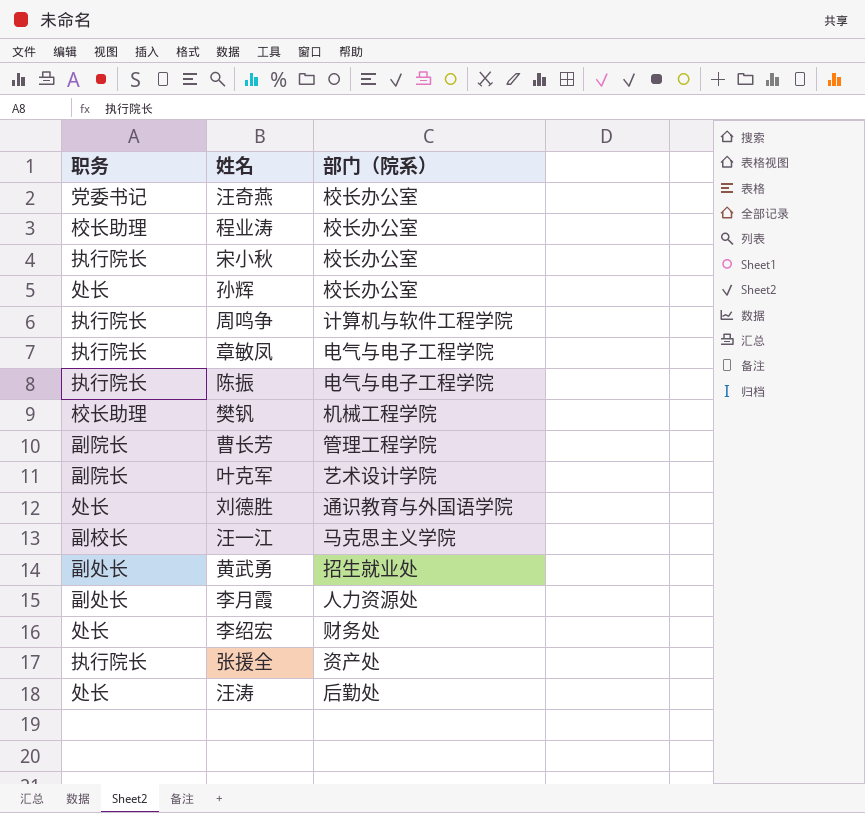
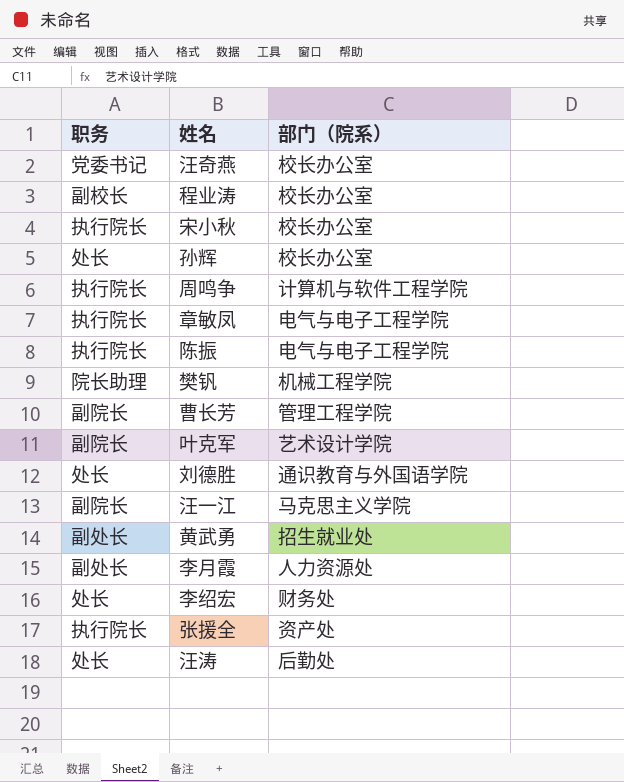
程业涛 | 职务: 校长助理 -> 副校长
樊钒 | 职务: 校长助理 -> 院长助理
汪一江 | 职务: 副校长 -> 副院长

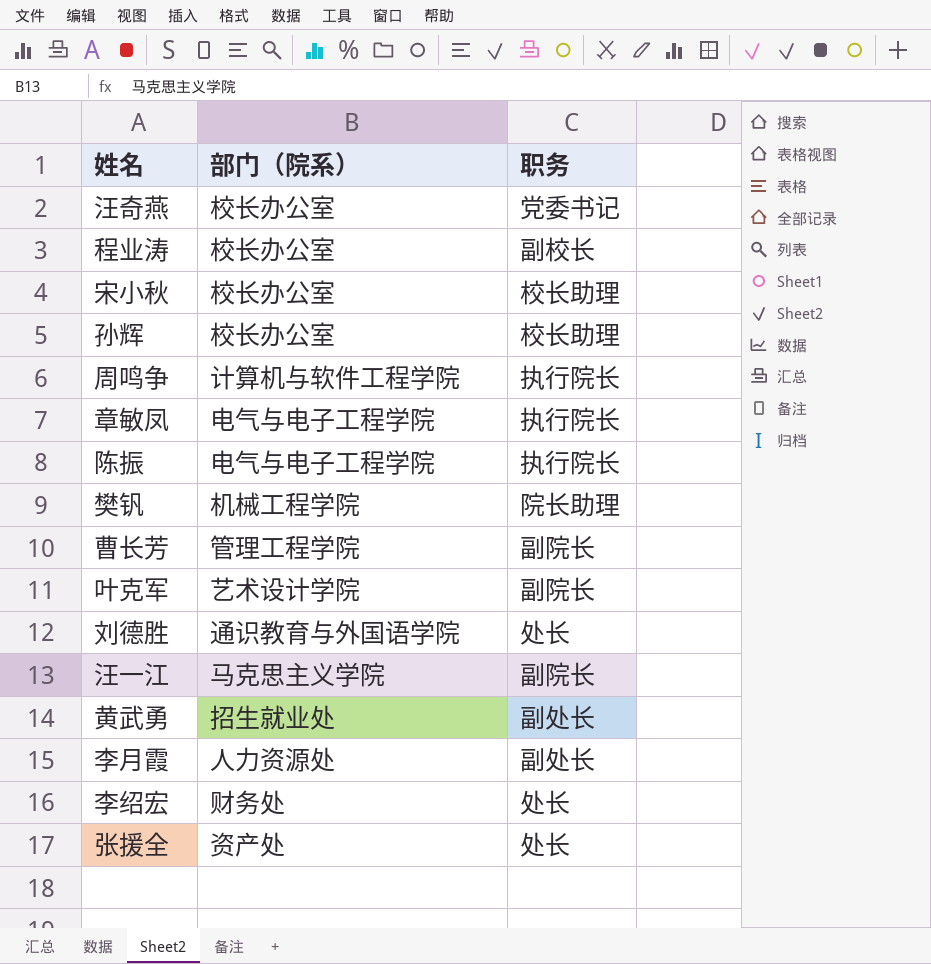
column 职务 | position: 1 -> 3
row 汪涛: 处长 | 后勤处 -> none
宋小秋 | 职务: 执行院长 -> 校长助理
孙辉 | 职务: 处长 -> 校长助理
张援全 | 职务: 执行院长 -> 处长

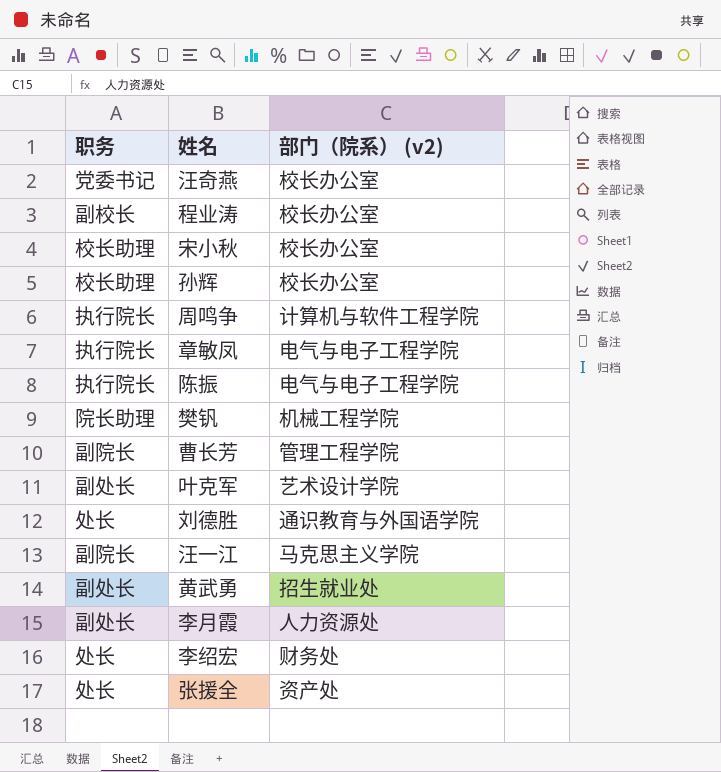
column 职务 | position: 3 -> 1
column name: 部门（院系） -> 部门（院系） (v2)
叶克军 | 职务: 副院长 -> 副处长

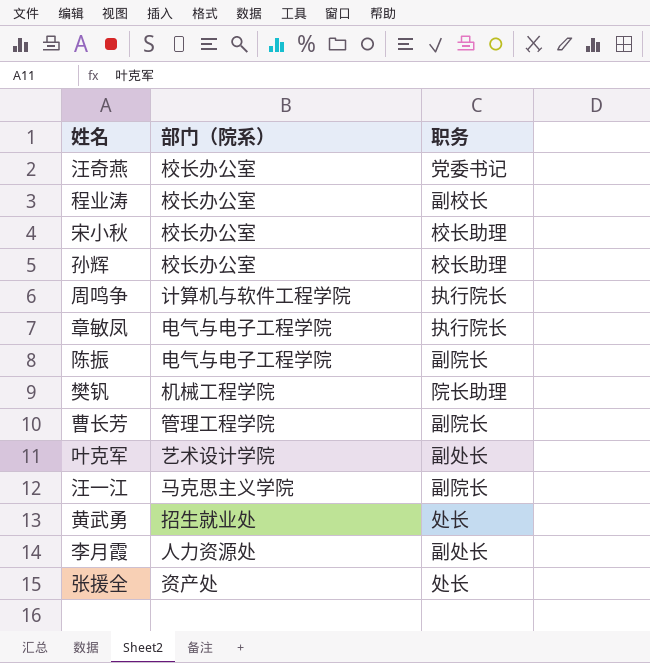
column name: 部门（院系） (v2) -> 部门（院系）
column 职务 | position: 1 -> 3
row 刘德胜: 处长 | 通识教育与外国语学院 -> none
row 李绍宏: 处长 | 财务处 -> none
陈振 | 职务: 执行院长 -> 副院长
黄武勇 | 职务: 副处长 -> 处长

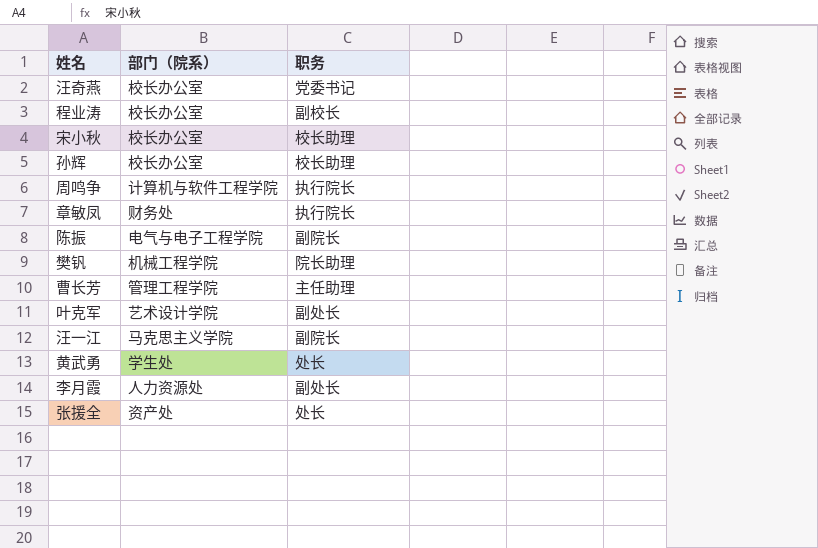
章敏凤 | 部门（院系）: 电气与电子工程学院 -> 财务处
曹长芳 | 职务: 副院长 -> 主任助理
黄武勇 | 部门（院系）: 招生就业处 -> 学生处

